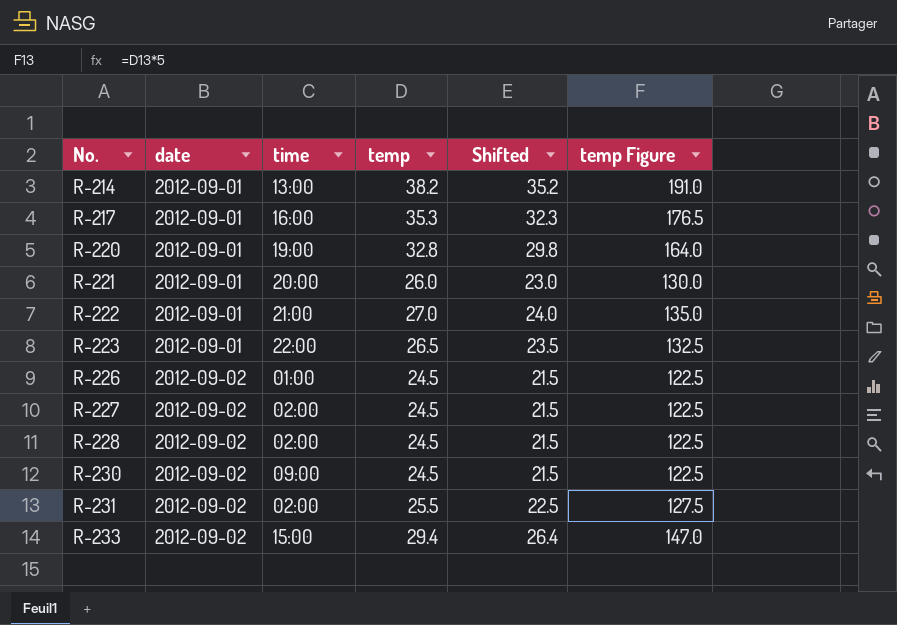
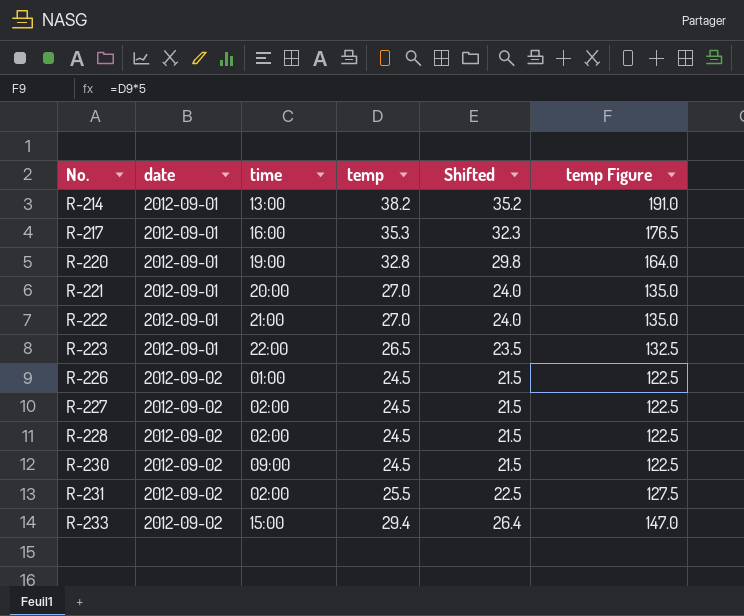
R-221 | temp: 26.0 -> 27.0
R-221 | Shifted: 23.0 -> 24.0
R-221 | temp Figure: 130.0 -> 135.0

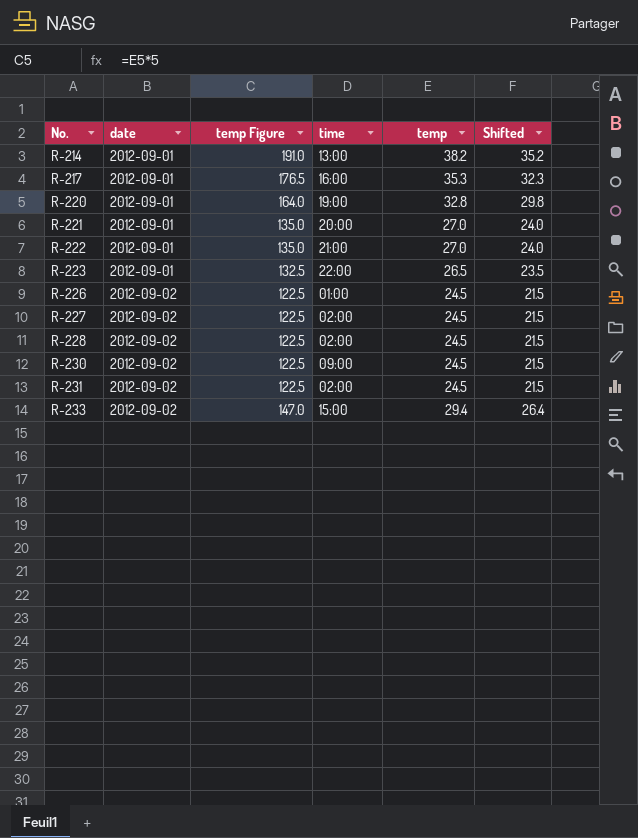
column temp Figure | position: 6 -> 3
R-231 | temp Figure: 127.5 -> 122.5
R-231 | temp: 25.5 -> 24.5
R-231 | Shifted: 22.5 -> 21.5

